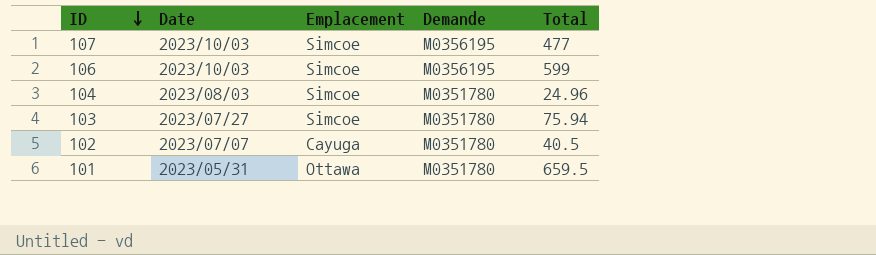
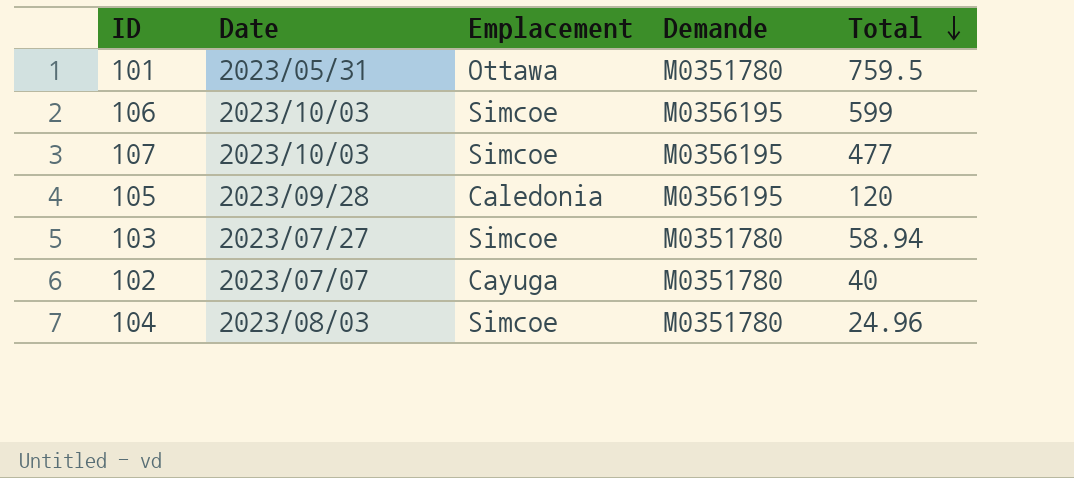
row order: ID descending -> Total descending
101 | Total: 659.5 -> 759.5
row 105: none -> 2023/09/28 | Caledonia | M0356195 | 120
103 | Total: 75.94 -> 58.94
102 | Total: 40.5 -> 40

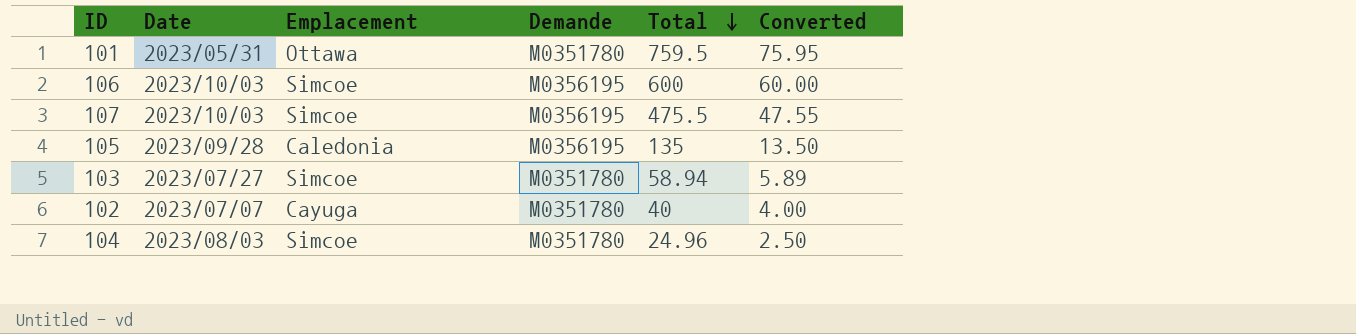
column Converted | formula: none -> [Total] * 0.1
106 | Total: 599 -> 600
107 | Total: 477 -> 475.5
105 | Total: 120 -> 135

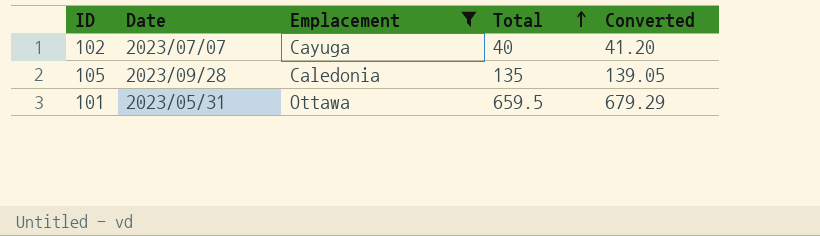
filter: none -> Emplacement != Simcoe
row order: Total descending -> Total ascending
column Demande | position: 4 -> none
column Converted | formula: [Total] * 0.1 -> [Total] * 1.03
101 | Total: 759.5 -> 659.5

